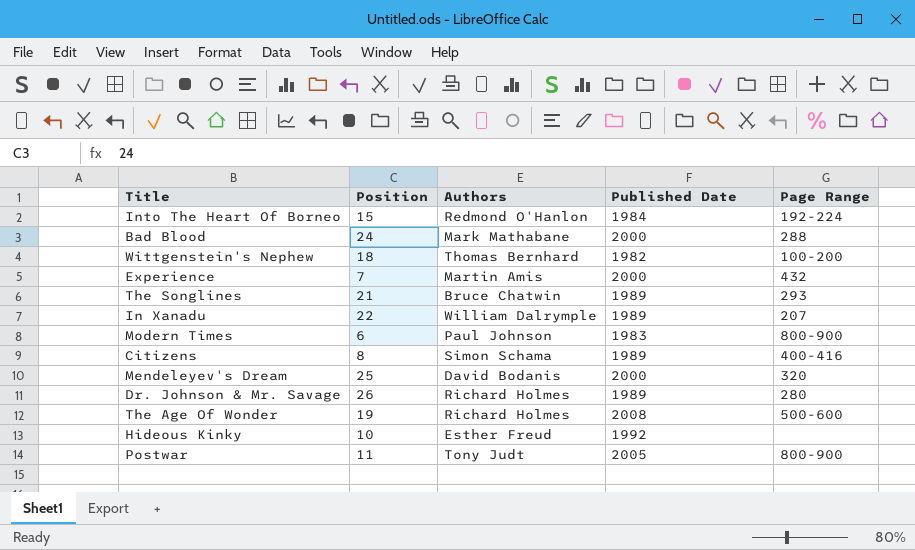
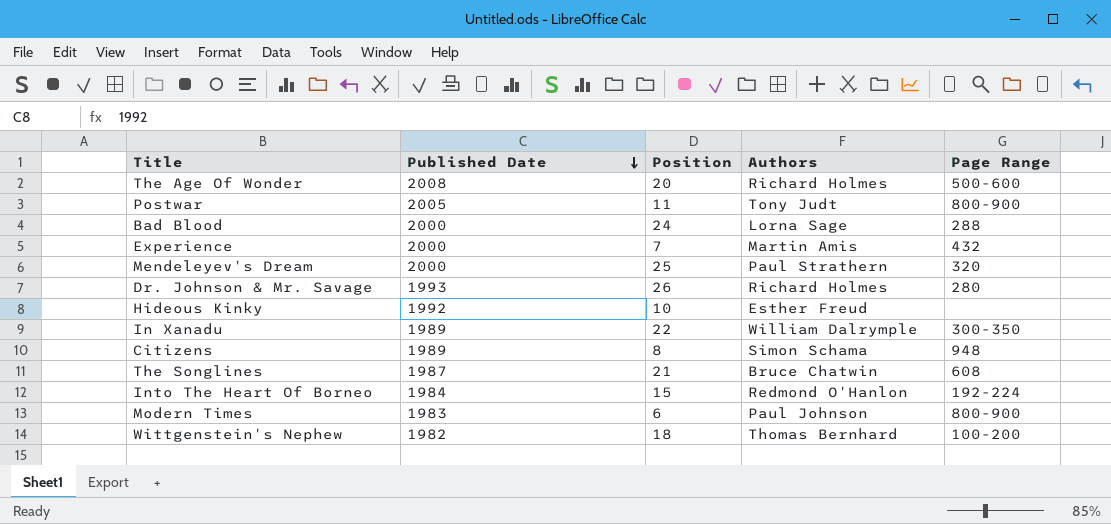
row order: none -> Published Date descending
column Published Date | position: 4 -> 2
The Age Of Wonder | Position: 19 -> 20
Bad Blood | Authors: Mark Mathabane -> Lorna Sage
Mendeleyev's Dream | Authors: David Bodanis -> Paul Strathern
Dr. Johnson & Mr. Savage | Published Date: 1989 -> 1993
In Xanadu | Page Range: 207 -> 300-350
Citizens | Page Range: 400-416 -> 948
The Songlines | Published Date: 1989 -> 1987
The Songlines | Page Range: 293 -> 608

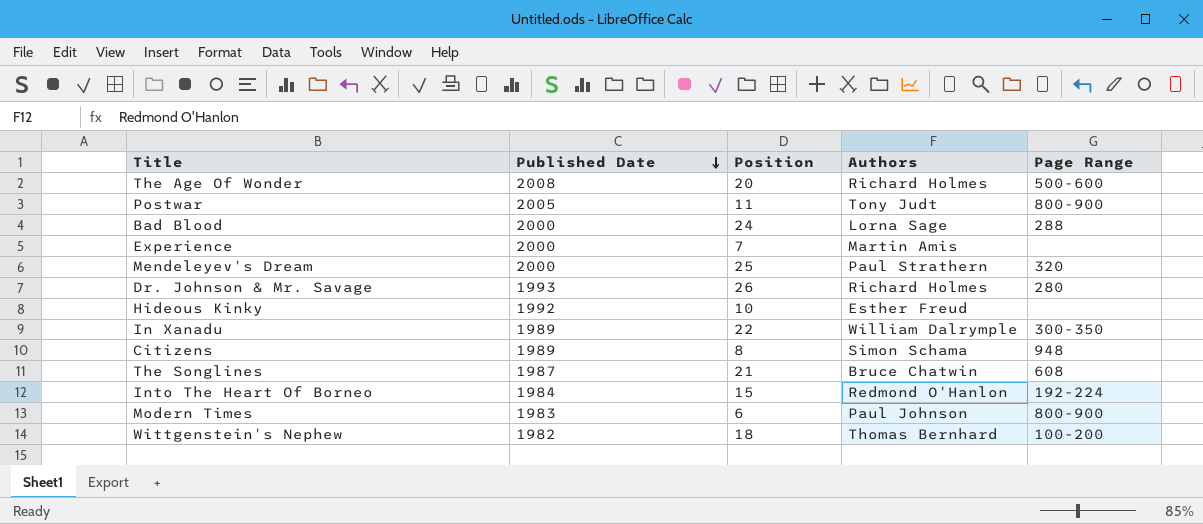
Experience | Page Range: 432 -> none

